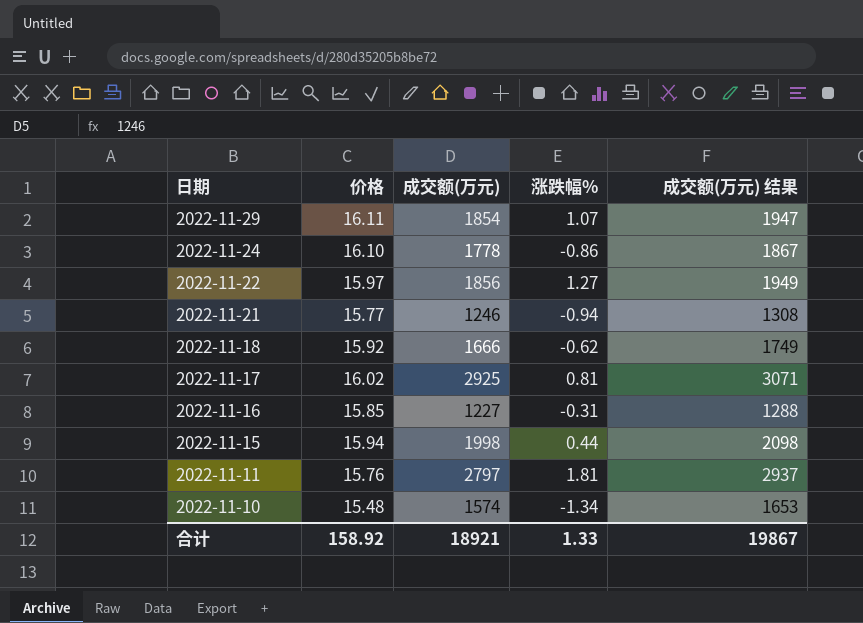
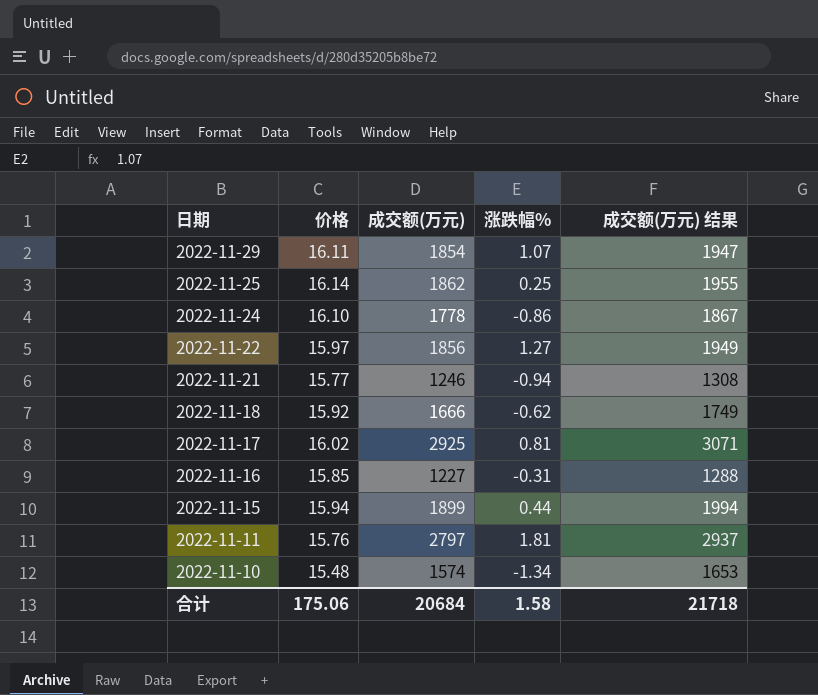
row 2022-11-25: none -> 16.14 | 1862 | 0.25 | 1955
2022-11-15 | 成交额(万元): 1998 -> 1899
2022-11-15 | 成交额(万元) 结果: 2098 -> 1994
合计 | 价格: 158.92 -> 175.06
合计 | 成交额(万元): 18921 -> 20684
合计 | 涨跌幅%: 1.33 -> 1.58
合计 | 成交额(万元) 结果: 19867 -> 21718

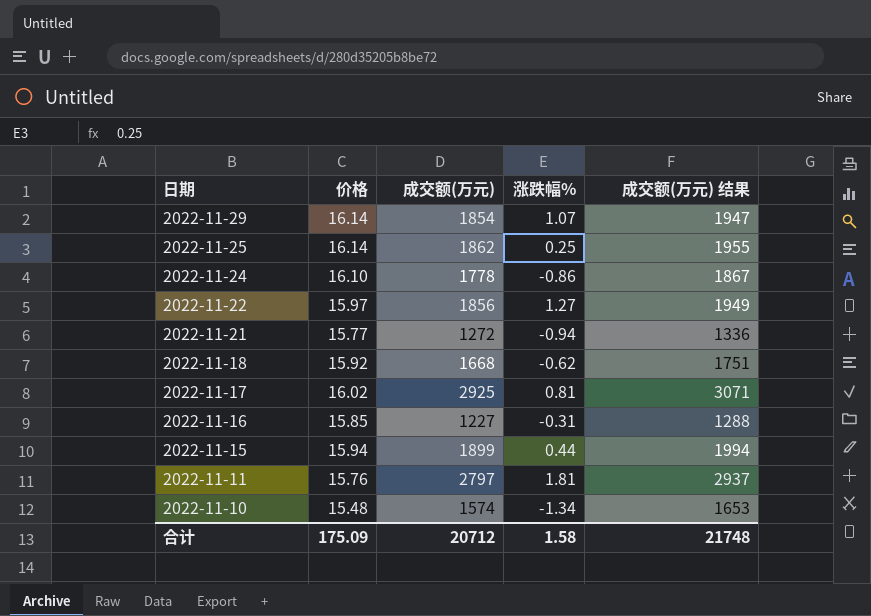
2022-11-29 | 价格: 16.11 -> 16.14
2022-11-21 | 成交额(万元): 1246 -> 1272
2022-11-21 | 成交额(万元) 结果: 1308 -> 1336
2022-11-18 | 成交额(万元): 1666 -> 1668
2022-11-18 | 成交额(万元) 结果: 1749 -> 1751
合计 | 价格: 175.06 -> 175.09
合计 | 成交额(万元): 20684 -> 20712
合计 | 成交额(万元) 结果: 21718 -> 21748

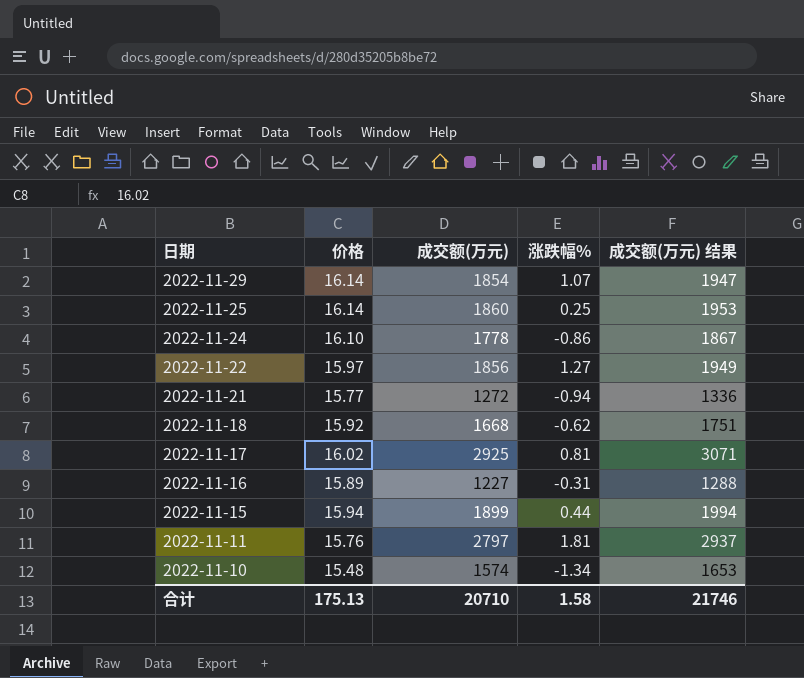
2022-11-25 | 成交额(万元): 1862 -> 1860
2022-11-25 | 成交额(万元) 结果: 1955 -> 1953
2022-11-16 | 价格: 15.85 -> 15.89
合计 | 价格: 175.09 -> 175.13
合计 | 成交额(万元): 20712 -> 20710
合计 | 成交额(万元) 结果: 21748 -> 21746

